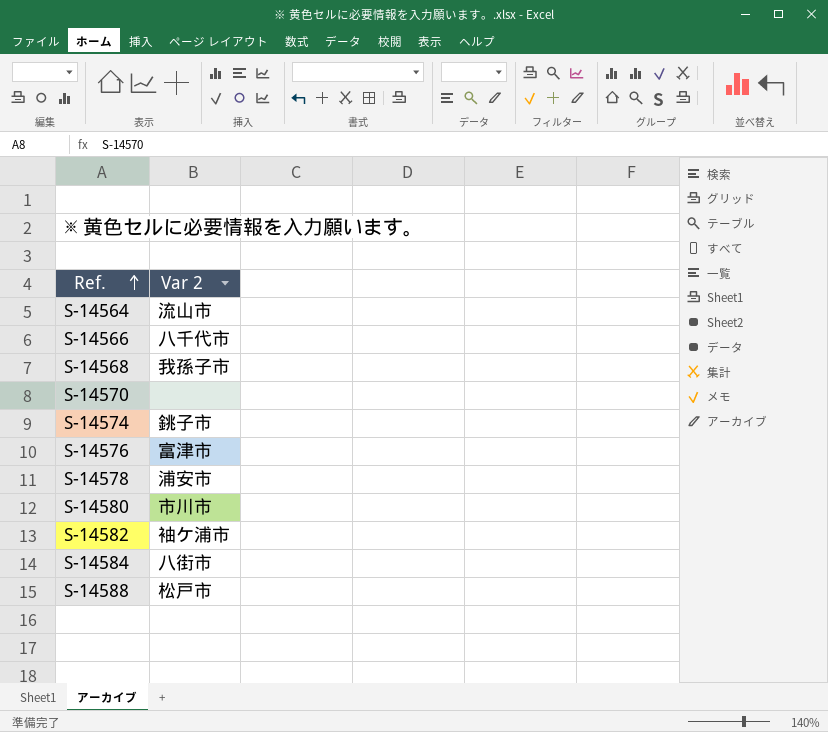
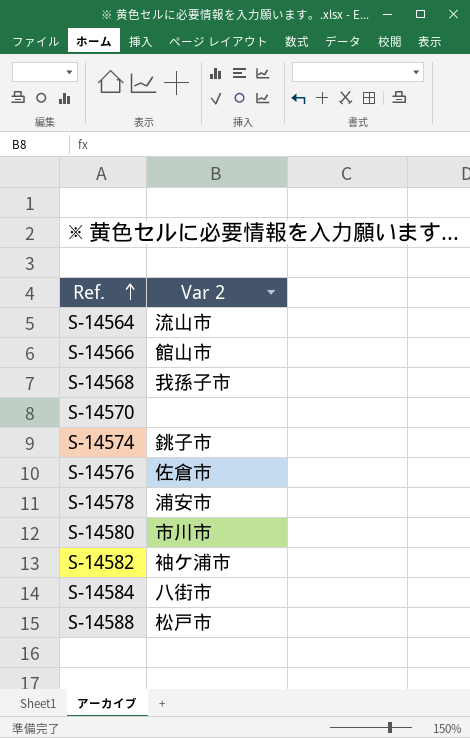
S-14566 | Var 2: 八千代市 -> 館山市
S-14576 | Var 2: 富津市 -> 佐倉市

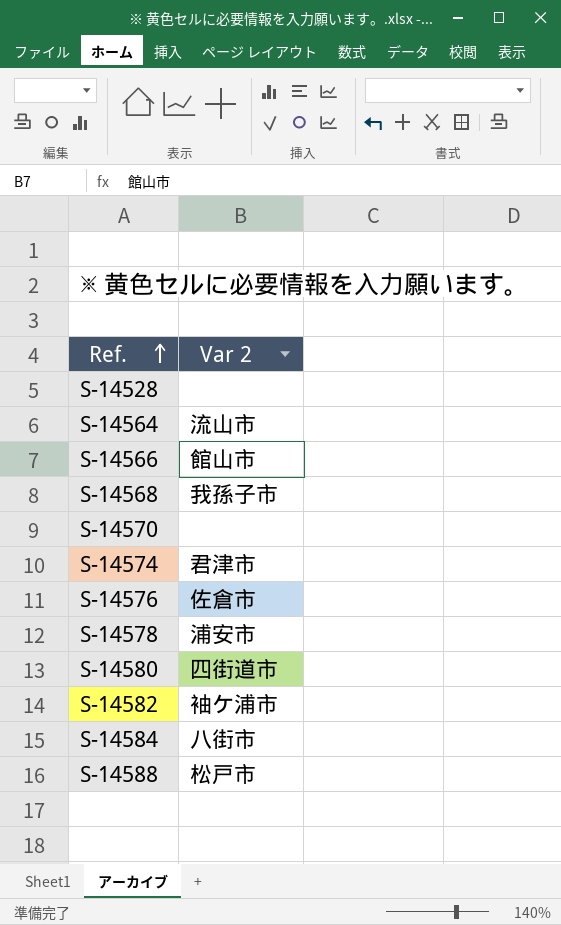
row S-14528: none -> none
S-14574 | Var 2: 銚子市 -> 君津市
S-14580 | Var 2: 市川市 -> 四街道市

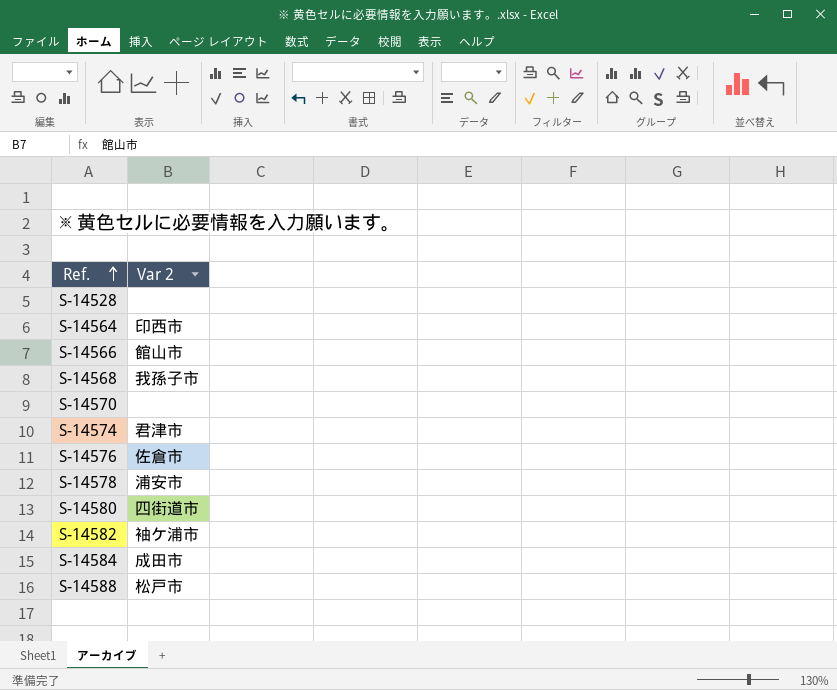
S-14564 | Var 2: 流山市 -> 印西市
S-14584 | Var 2: 八街市 -> 成田市

